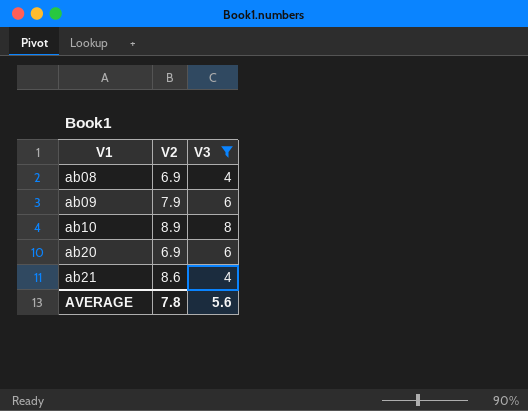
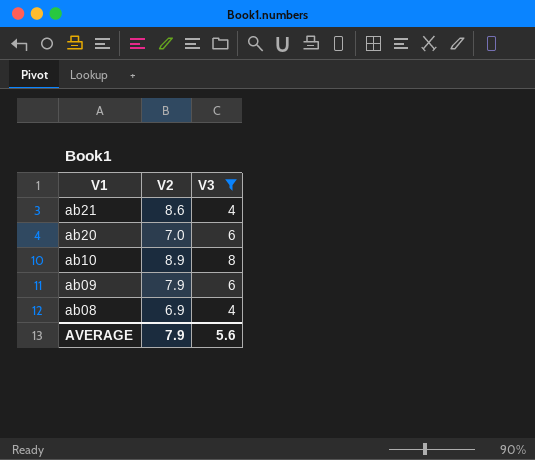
row order: V1 ascending -> V1 descending
ab20 | V2: 6.9 -> 7.0
AVERAGE | V2: 7.8 -> 7.9

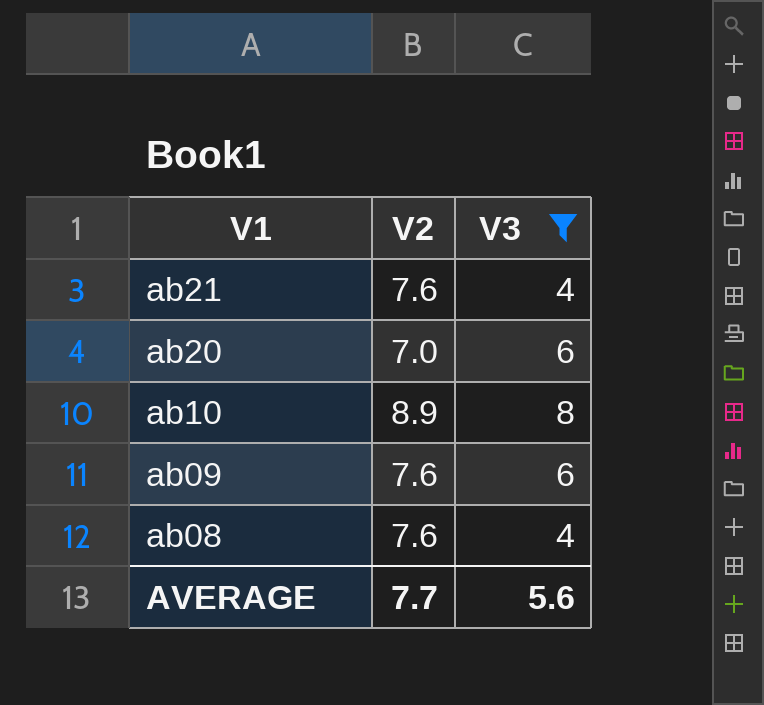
ab21 | V2: 8.6 -> 7.6
ab09 | V2: 7.9 -> 7.6
ab08 | V2: 6.9 -> 7.6
AVERAGE | V2: 7.9 -> 7.7

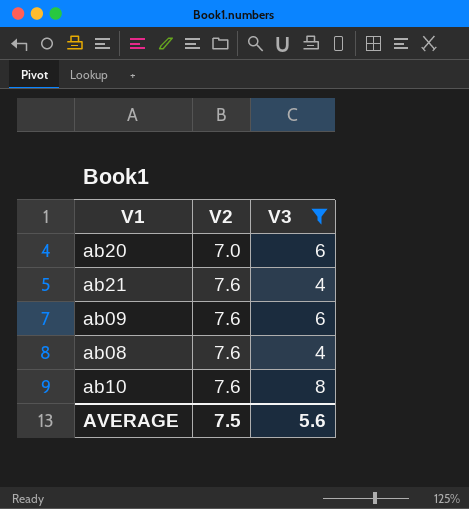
row order: V1 descending -> V2 ascending
ab10 | V2: 8.9 -> 7.6
AVERAGE | V2: 7.7 -> 7.5

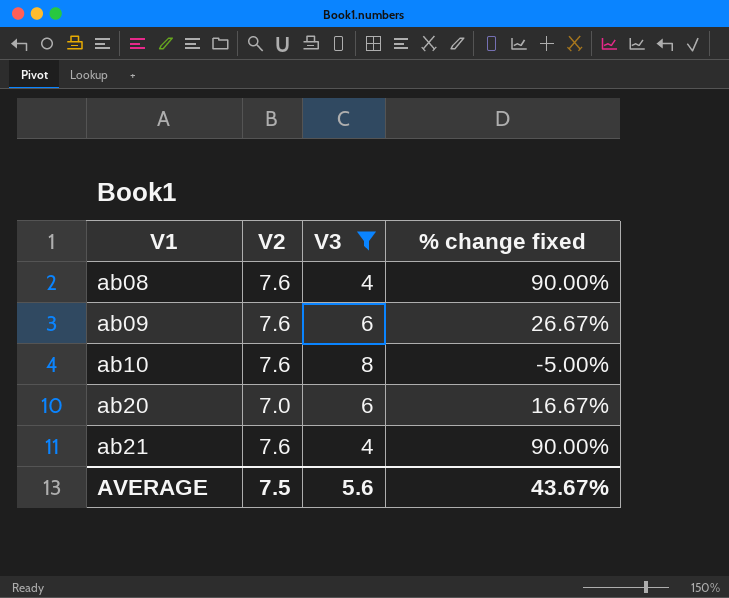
row order: V2 ascending -> V1 ascending
column % change fixed | formula: none -> ([V2] - [V3]) / [V3]

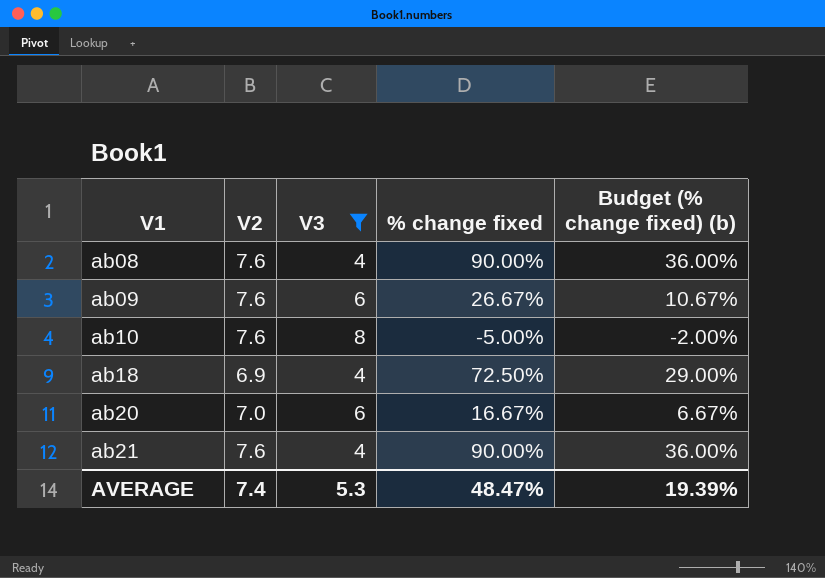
column Budget (% change fixed) (b) | formula: none -> [% change fixed] * 0.4
row ab18: none -> 6.9 | 4 | 72.50% | 29.00%
AVERAGE | V2: 7.5 -> 7.4
AVERAGE | V3: 5.6 -> 5.3
AVERAGE | % change fixed: 43.67% -> 48.47%

